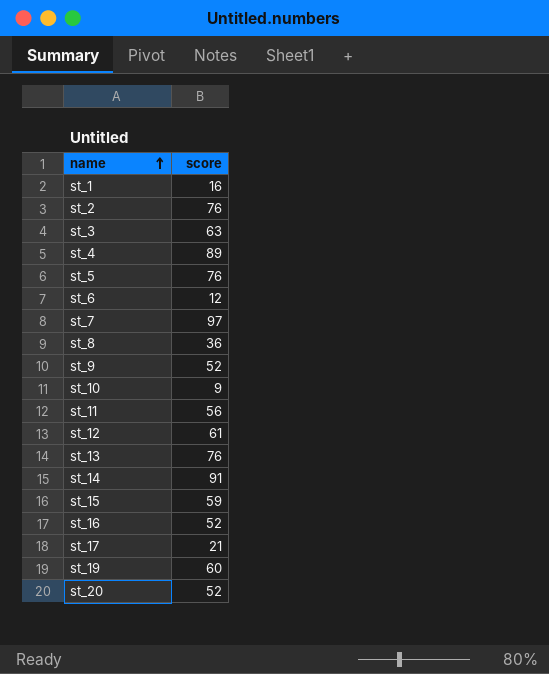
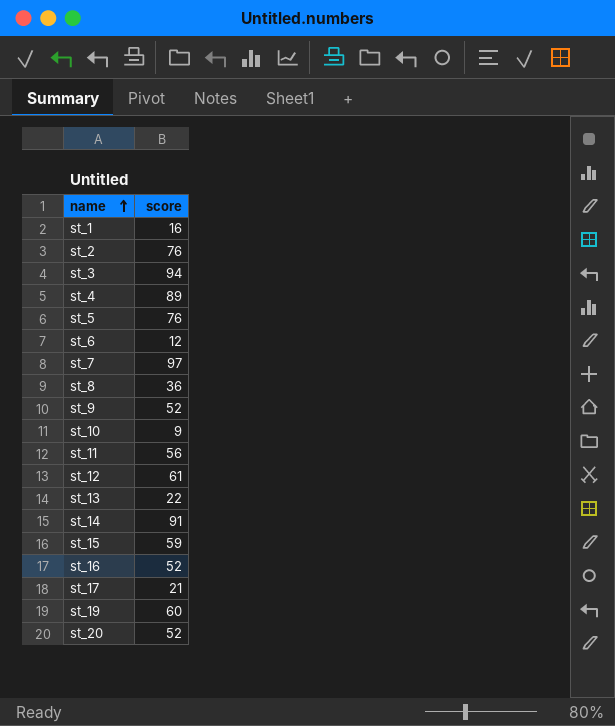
st_3 | score: 63 -> 94
st_13 | score: 76 -> 22

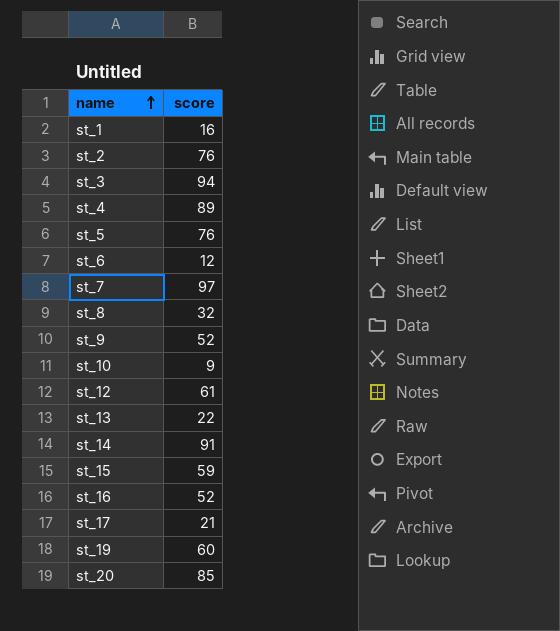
row st_11: 56 -> none
st_8 | score: 36 -> 32
st_20 | score: 52 -> 85

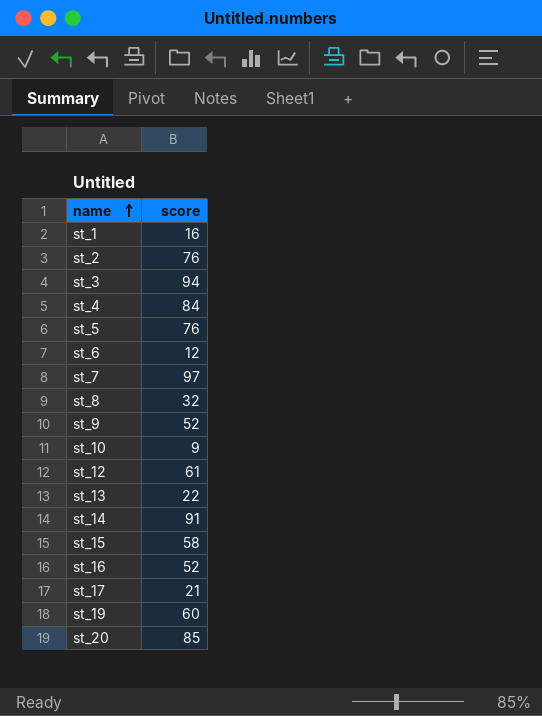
st_4 | score: 89 -> 84
st_15 | score: 59 -> 58

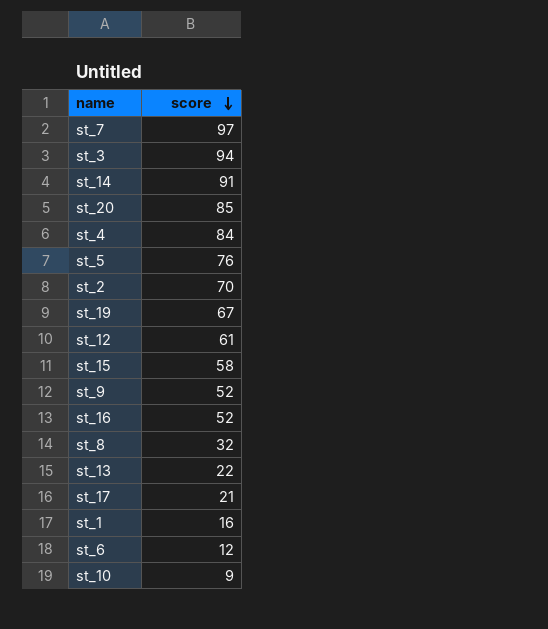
row order: name ascending -> score descending
st_2 | score: 76 -> 70
st_19 | score: 60 -> 67

